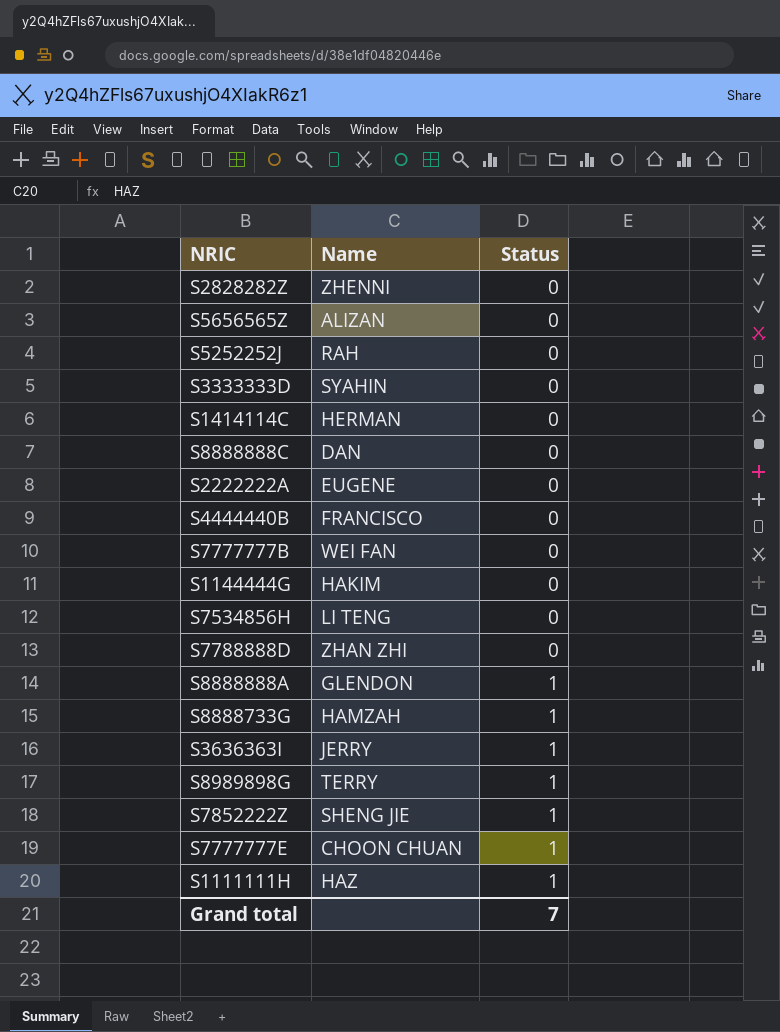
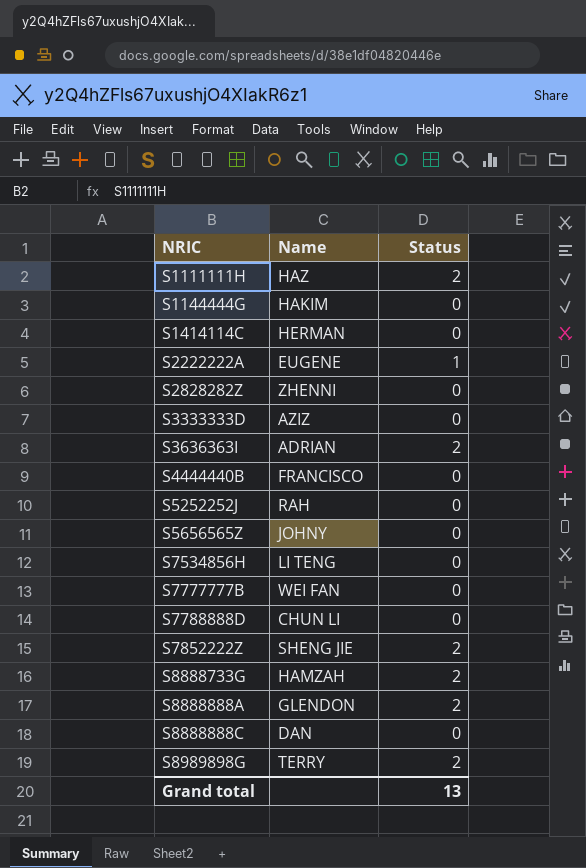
row order: Status ascending -> NRIC ascending
row S7777777E: CHOON CHUAN | 1 -> none
S1111111H | Status: 1 -> 2
S2222222A | Status: 0 -> 1
S3333333D | Name: SYAHIN -> AZIZ
S3636363I | Name: JERRY -> ADRIAN
S3636363I | Status: 1 -> 2
S5656565Z | Name: ALIZAN -> JOHNY
S7788888D | Name: ZHAN ZHI -> CHUN LI
S7852222Z | Status: 1 -> 2
S8888733G | Status: 1 -> 2
S8888888A | Status: 1 -> 2
S8989898G | Status: 1 -> 2
Grand total | Status: 7 -> 13

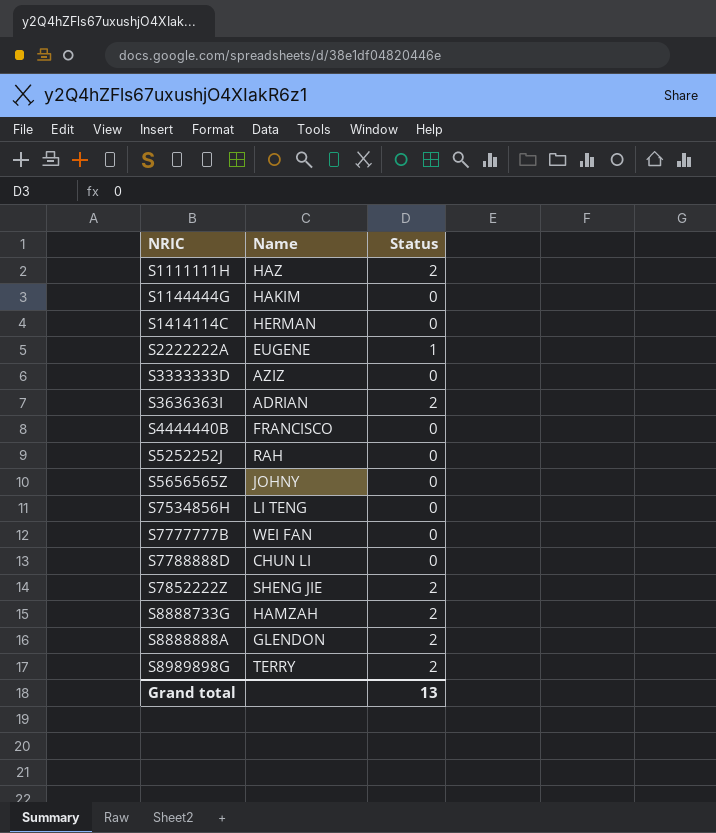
row S2828282Z: ZHENNI | 0 -> none
row S8888888C: DAN | 0 -> none

